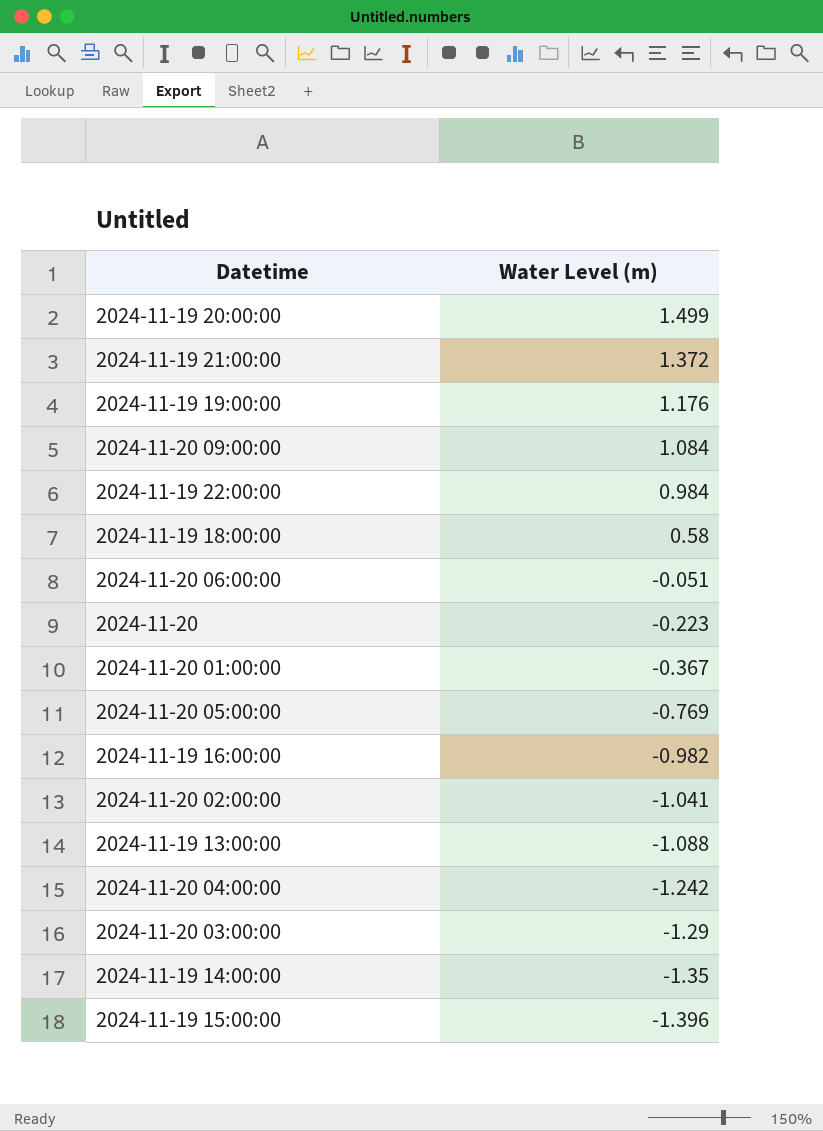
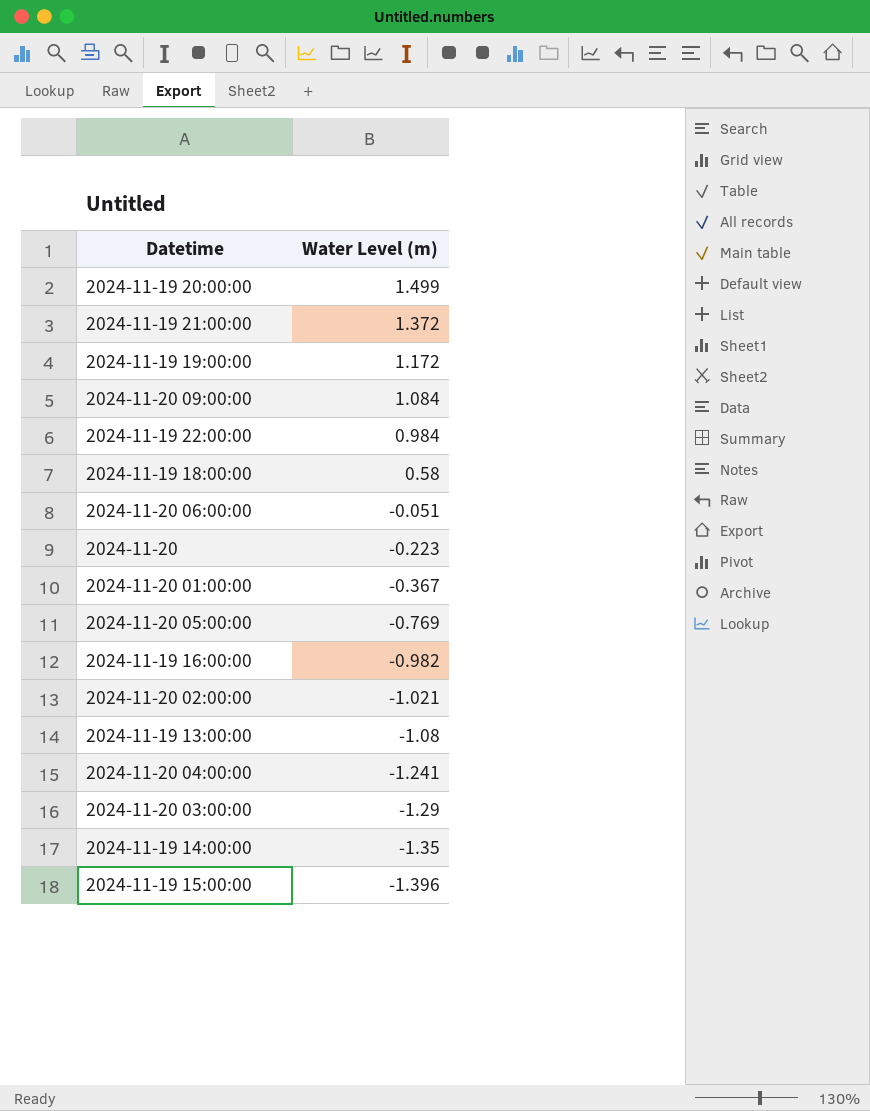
2024-11-19 19:00:00 | Water Level (m): 1.176 -> 1.172
2024-11-20 02:00:00 | Water Level (m): -1.041 -> -1.021
2024-11-19 13:00:00 | Water Level (m): -1.088 -> -1.08
2024-11-20 04:00:00 | Water Level (m): -1.242 -> -1.241

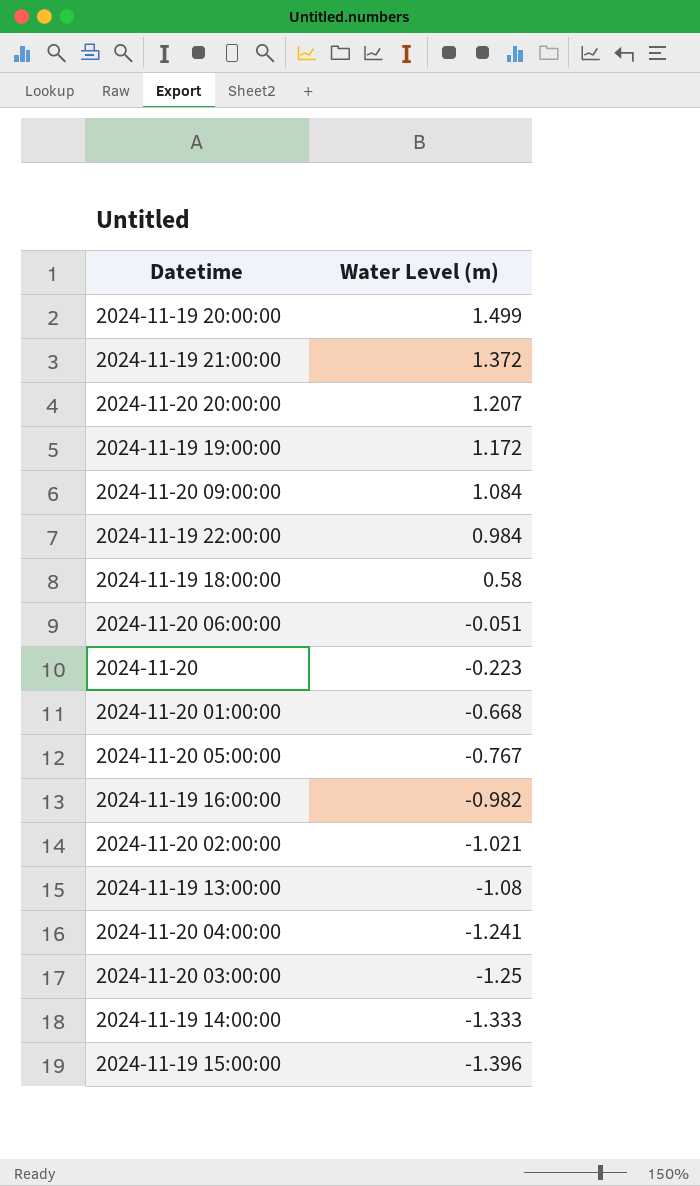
row 2024-11-20 20:00:00: none -> 1.207
2024-11-20 01:00:00 | Water Level (m): -0.367 -> -0.668
2024-11-20 05:00:00 | Water Level (m): -0.769 -> -0.767
2024-11-20 03:00:00 | Water Level (m): -1.29 -> -1.25
2024-11-19 14:00:00 | Water Level (m): -1.35 -> -1.333

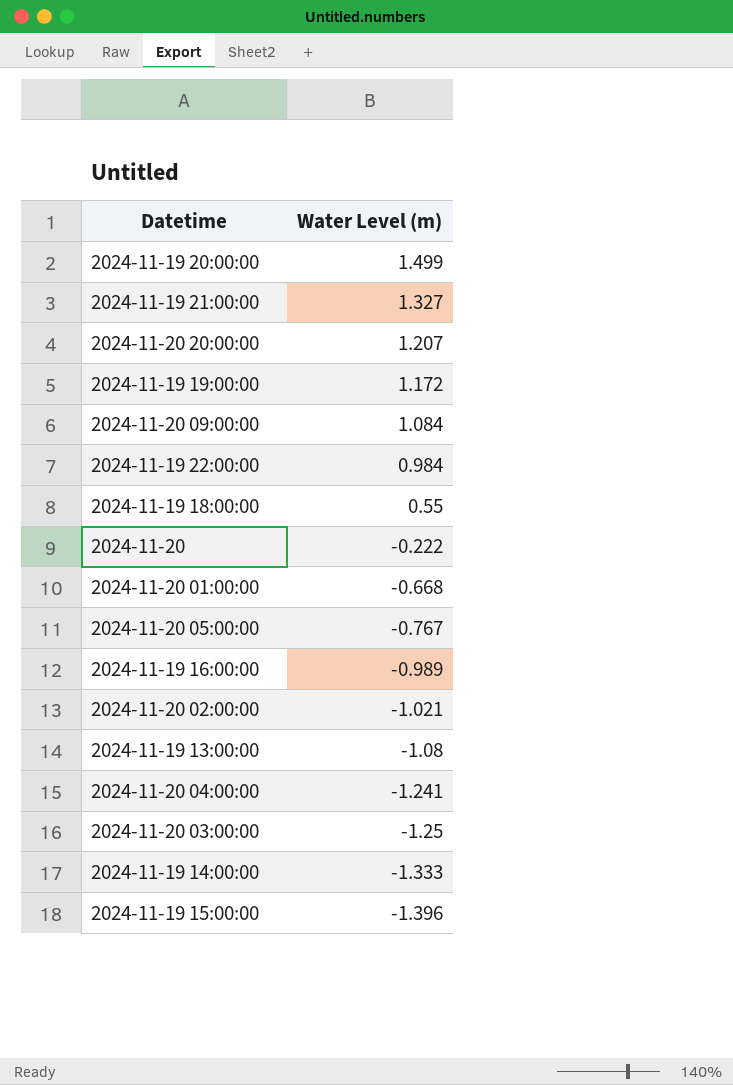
row 2024-11-20 06:00:00: -0.051 -> none
2024-11-19 21:00:00 | Water Level (m): 1.372 -> 1.327
2024-11-19 18:00:00 | Water Level (m): 0.58 -> 0.55
2024-11-20 | Water Level (m): -0.223 -> -0.222
2024-11-19 16:00:00 | Water Level (m): -0.982 -> -0.989

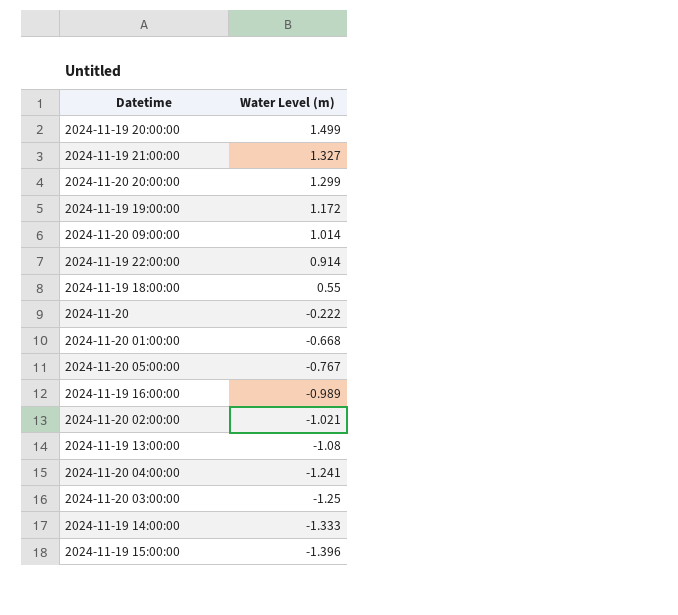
2024-11-20 20:00:00 | Water Level (m): 1.207 -> 1.299
2024-11-20 09:00:00 | Water Level (m): 1.084 -> 1.014
2024-11-19 22:00:00 | Water Level (m): 0.984 -> 0.914

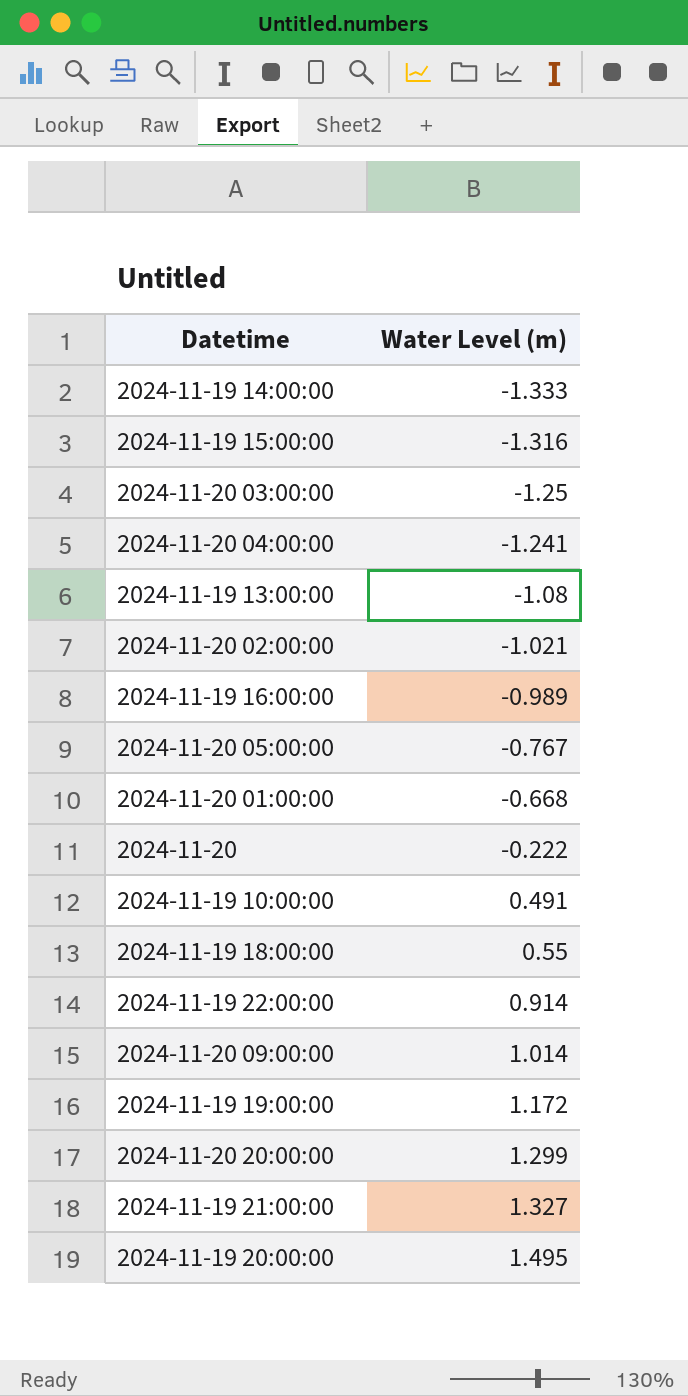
row order: Water Level (m) descending -> Water Level (m) ascending
2024-11-19 15:00:00 | Water Level (m): -1.396 -> -1.316
row 2024-11-19 10:00:00: none -> 0.491
2024-11-19 20:00:00 | Water Level (m): 1.499 -> 1.495

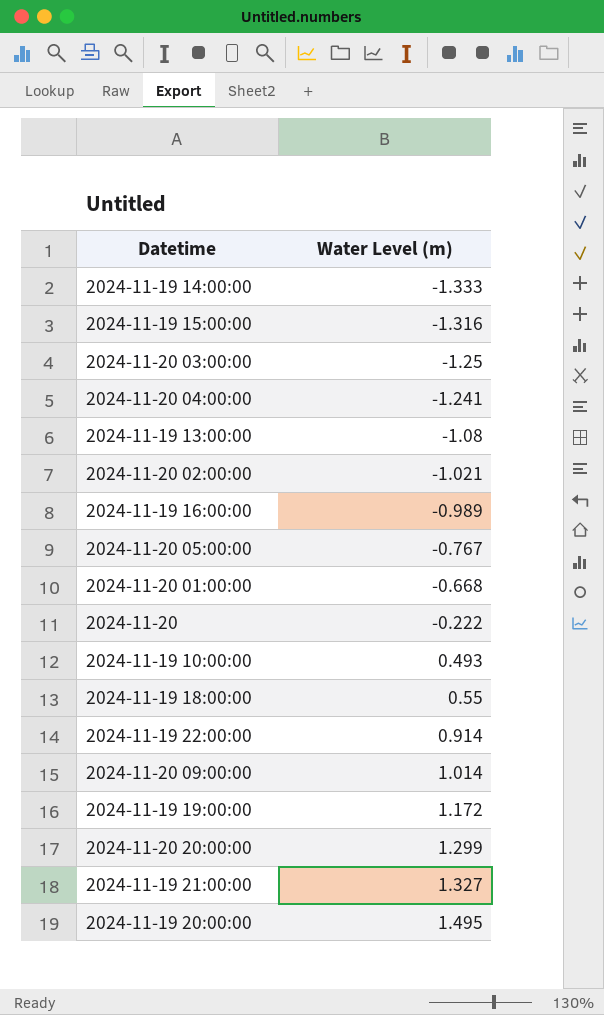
2024-11-19 10:00:00 | Water Level (m): 0.491 -> 0.493

